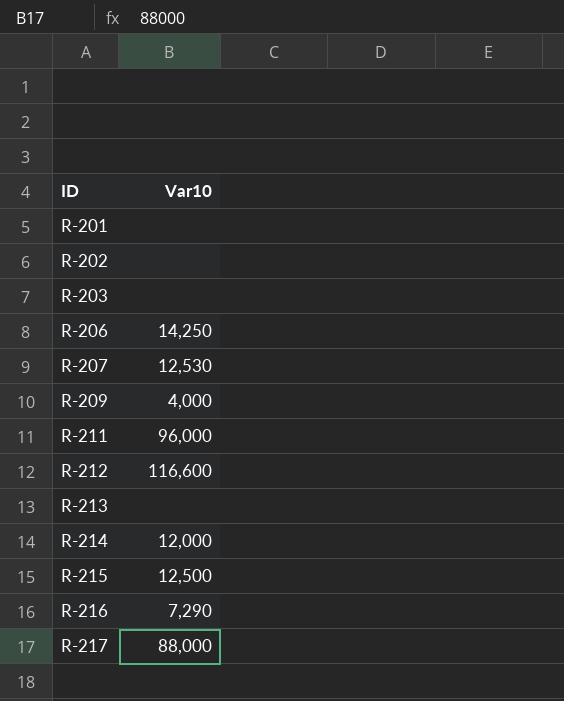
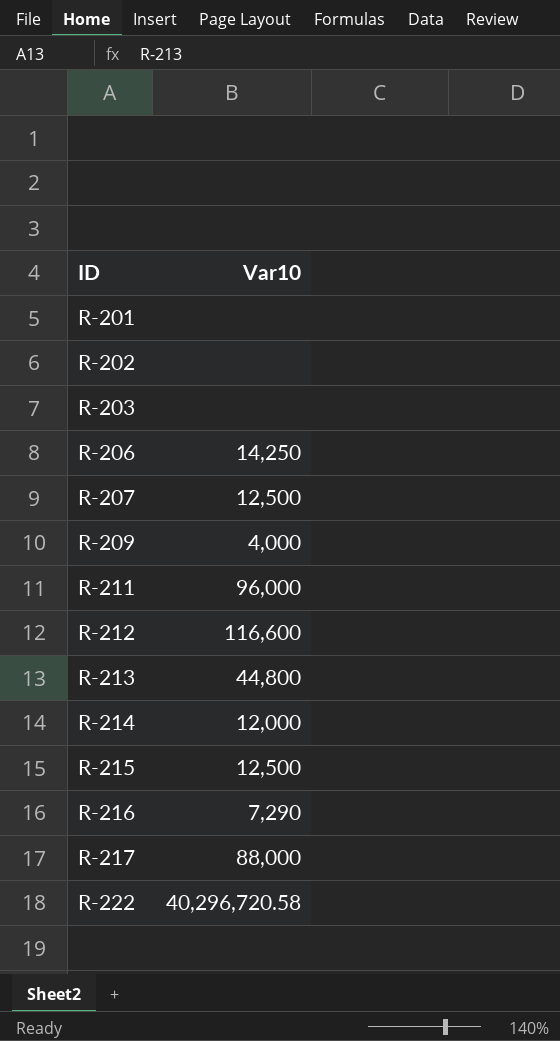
R-207 | Var10: 12,530 -> 12,500
R-213 | Var10: none -> 44,800
row R-222: none -> 40,296,720.58

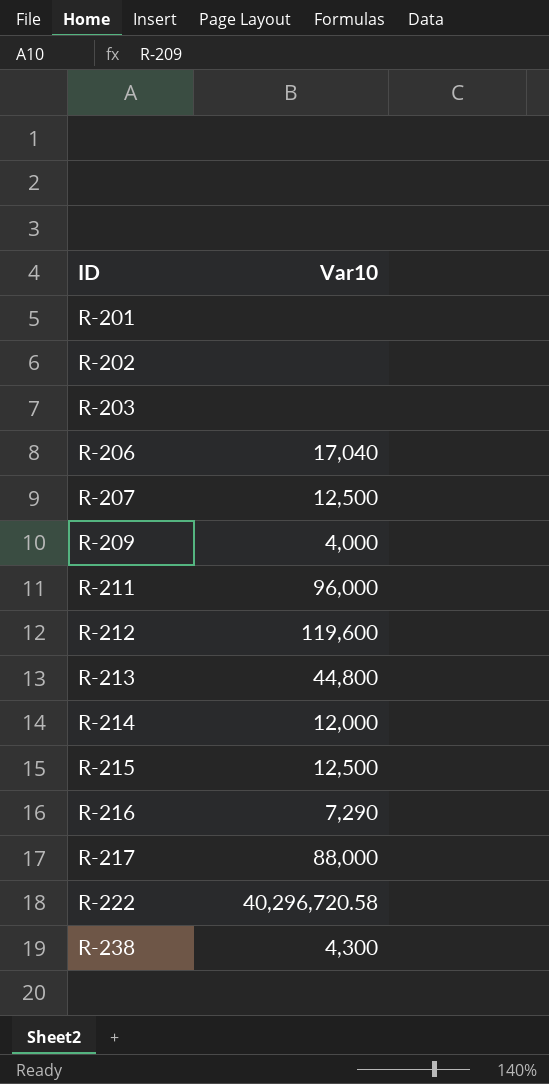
R-206 | Var10: 14,250 -> 17,040
R-212 | Var10: 116,600 -> 119,600
row R-238: none -> 4,300

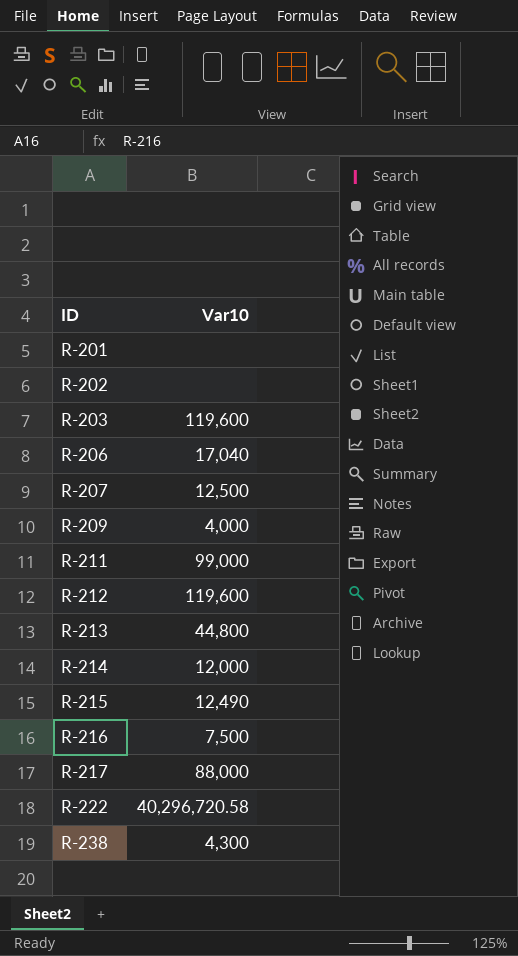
R-203 | Var10: none -> 119,600
R-211 | Var10: 96,000 -> 99,000
R-215 | Var10: 12,500 -> 12,490
R-216 | Var10: 7,290 -> 7,500

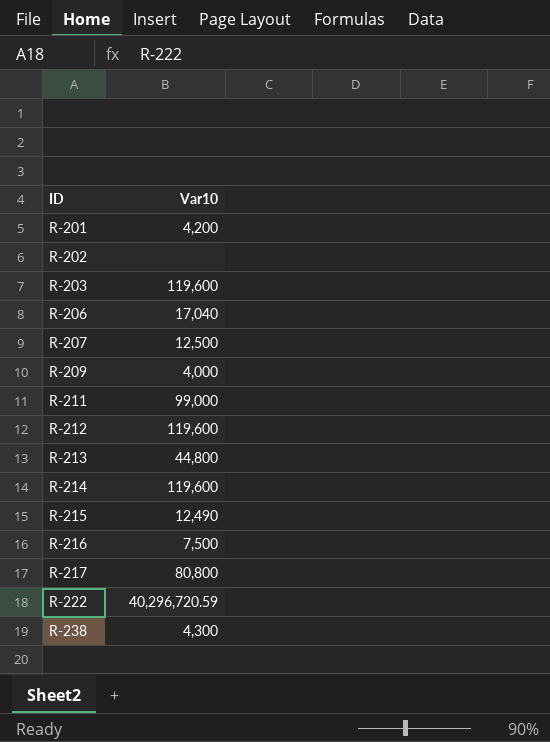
R-201 | Var10: none -> 4,200
R-214 | Var10: 12,000 -> 119,600
R-217 | Var10: 88,000 -> 80,800
R-222 | Var10: 40,296,720.58 -> 40,296,720.59

